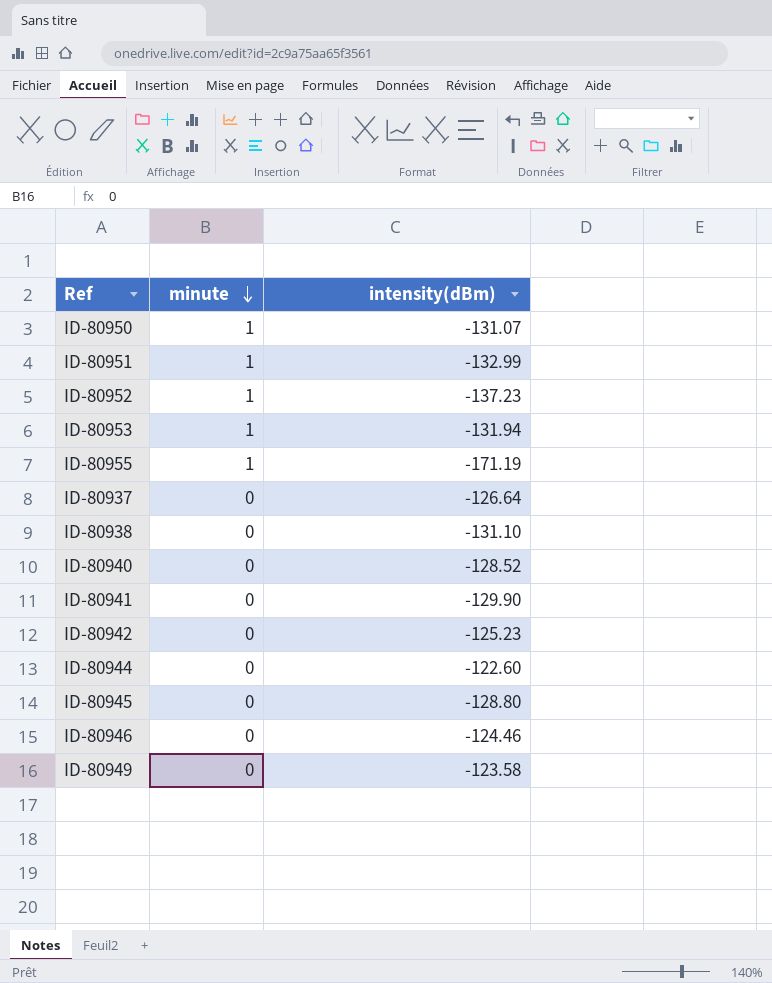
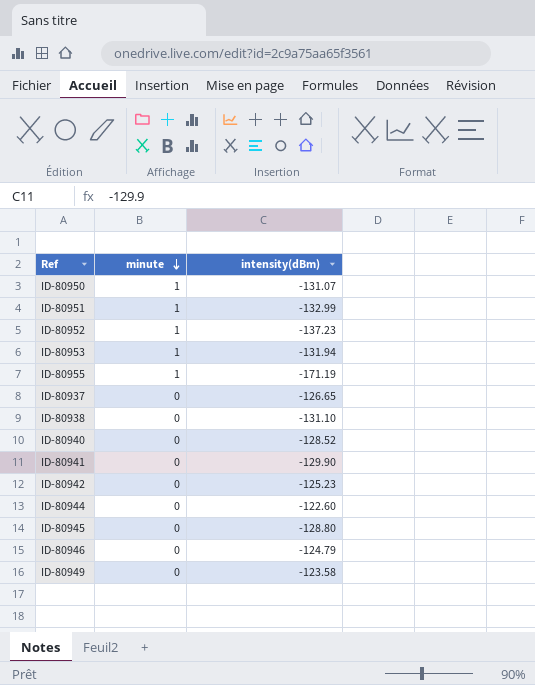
ID-80937 | intensity(dBm): -126.64 -> -126.65
ID-80946 | intensity(dBm): -124.46 -> -124.79

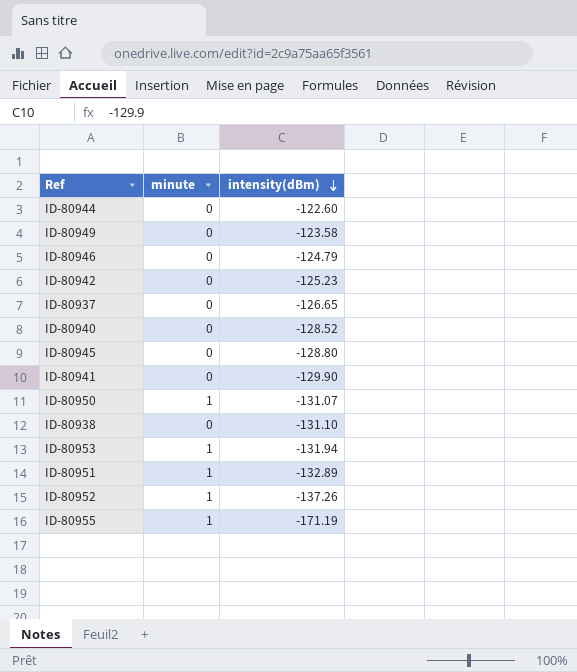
row order: minute descending -> intensity(dBm) descending
ID-80951 | intensity(dBm): -132.99 -> -132.89
ID-80952 | intensity(dBm): -137.23 -> -137.26

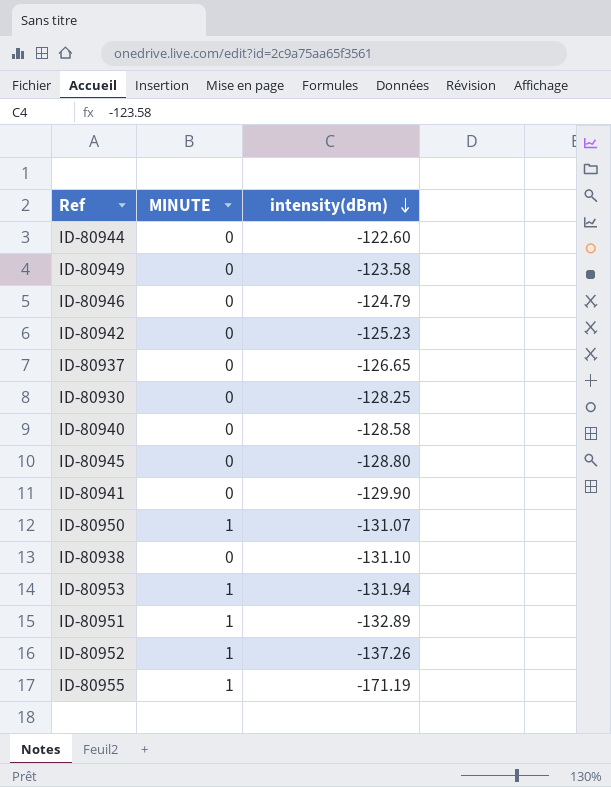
column name: minute -> MINUTE
row ID-80930: none -> 0 | -128.25
ID-80940 | intensity(dBm): -128.52 -> -128.58

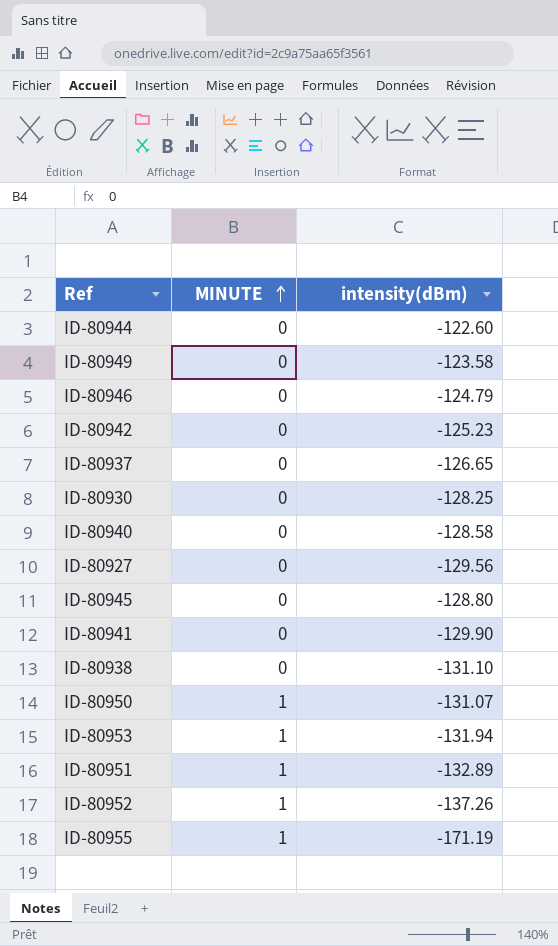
row order: intensity(dBm) descending -> MINUTE ascending
row ID-80927: none -> 0 | -129.56

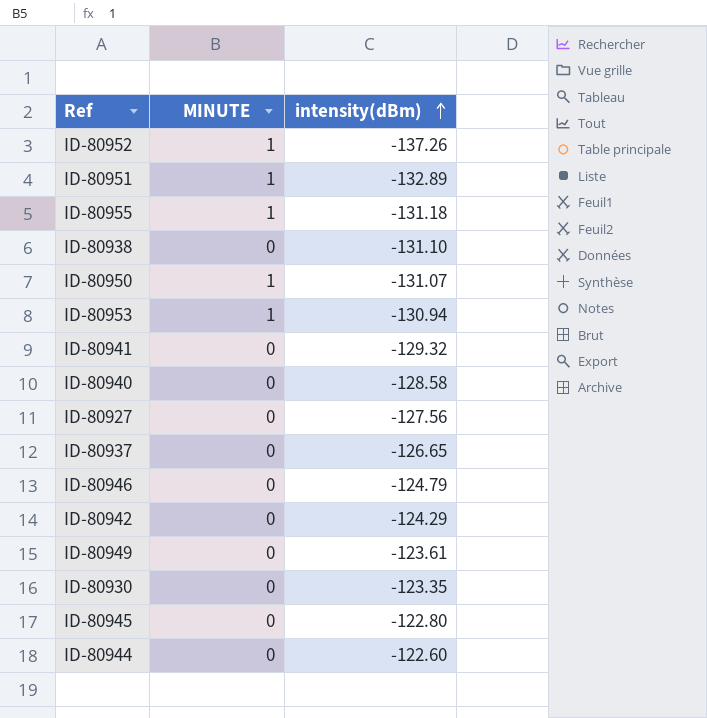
row order: MINUTE ascending -> intensity(dBm) ascending
ID-80955 | intensity(dBm): -171.19 -> -131.18
ID-80953 | intensity(dBm): -131.94 -> -130.94
ID-80941 | intensity(dBm): -129.90 -> -129.32
ID-80927 | intensity(dBm): -129.56 -> -127.56
ID-80942 | intensity(dBm): -125.23 -> -124.29
ID-80949 | intensity(dBm): -123.58 -> -123.61
ID-80930 | intensity(dBm): -128.25 -> -123.35
ID-80945 | intensity(dBm): -128.80 -> -122.80

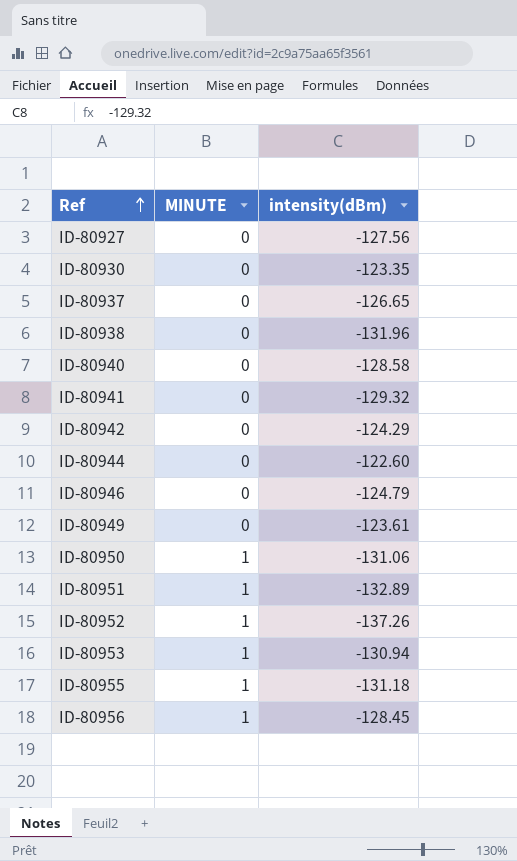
row order: intensity(dBm) ascending -> Ref ascending
row ID-80945: 0 | -122.80 -> none
ID-80938 | intensity(dBm): -131.10 -> -131.96
ID-80950 | intensity(dBm): -131.07 -> -131.06
row ID-80956: none -> 1 | -128.45

